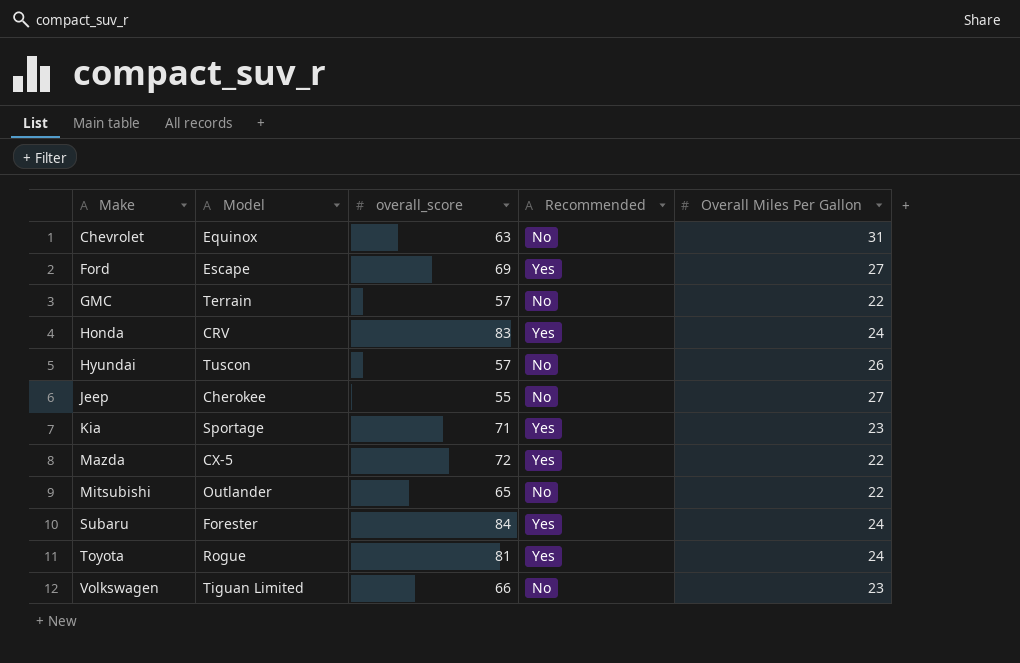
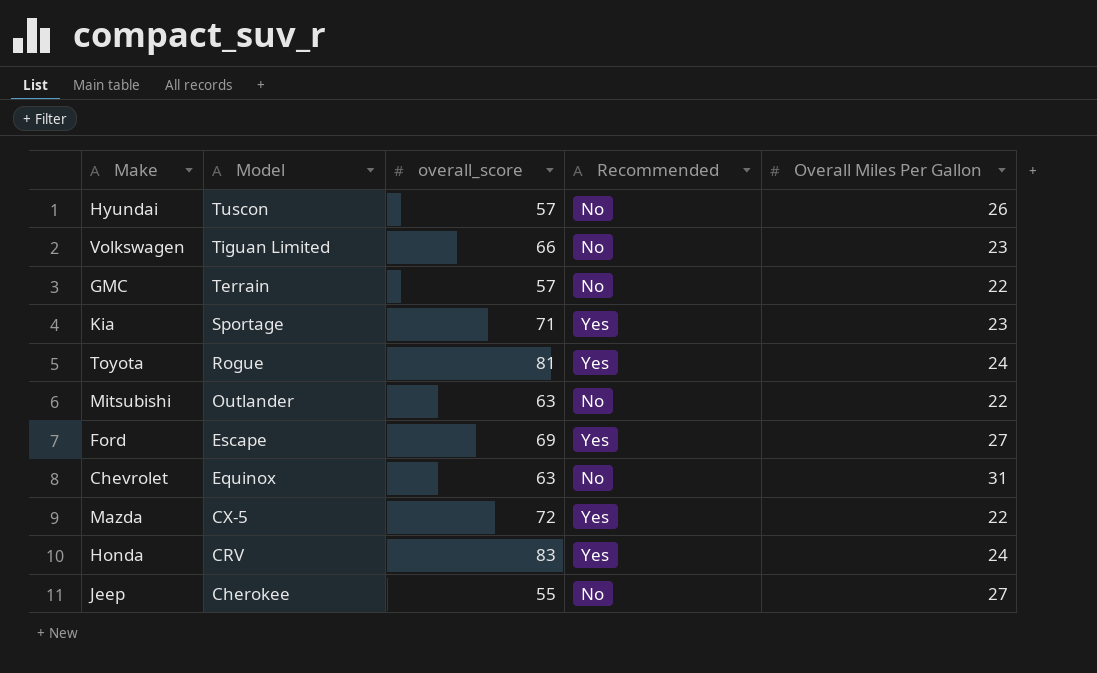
row order: Make ascending -> Model descending
row Subaru: Forester | 84 | Yes | 24 -> none
Mitsubishi | overall_score: 65 -> 63

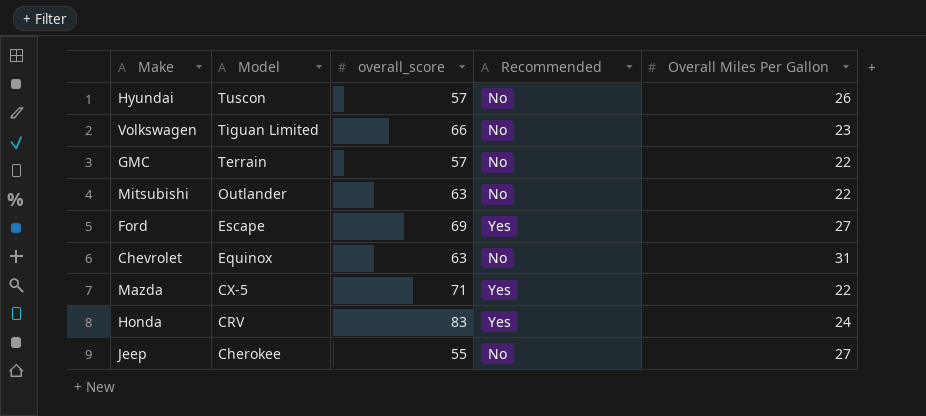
row Kia: Sportage | 71 | Yes | 23 -> none
row Toyota: Rogue | 81 | Yes | 24 -> none
Mazda | overall_score: 72 -> 71

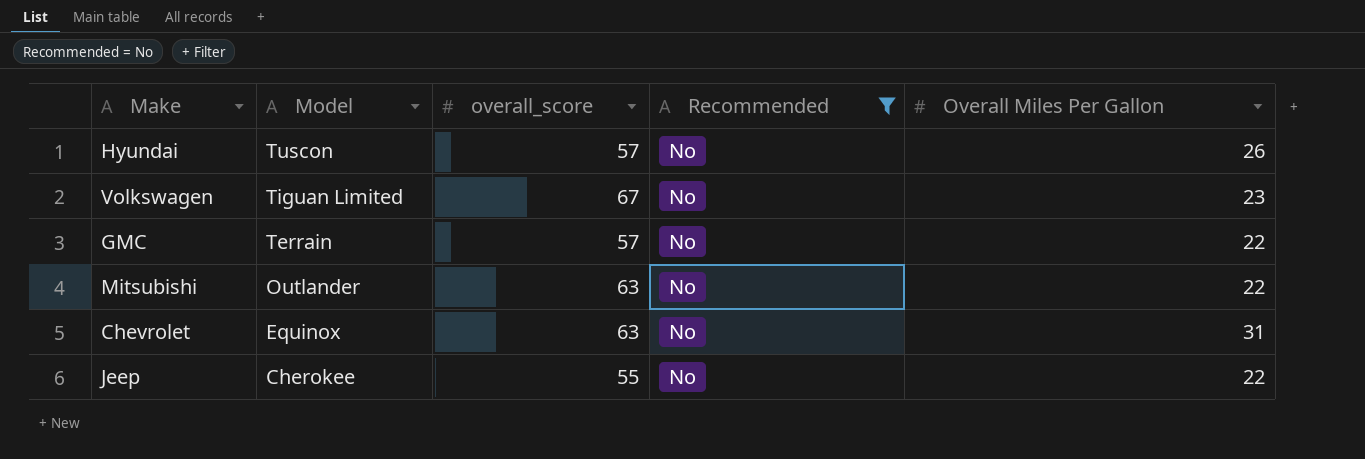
filter: none -> Recommended = No
Volkswagen | overall_score: 66 -> 67
Jeep | Overall Miles Per Gallon: 27 -> 22

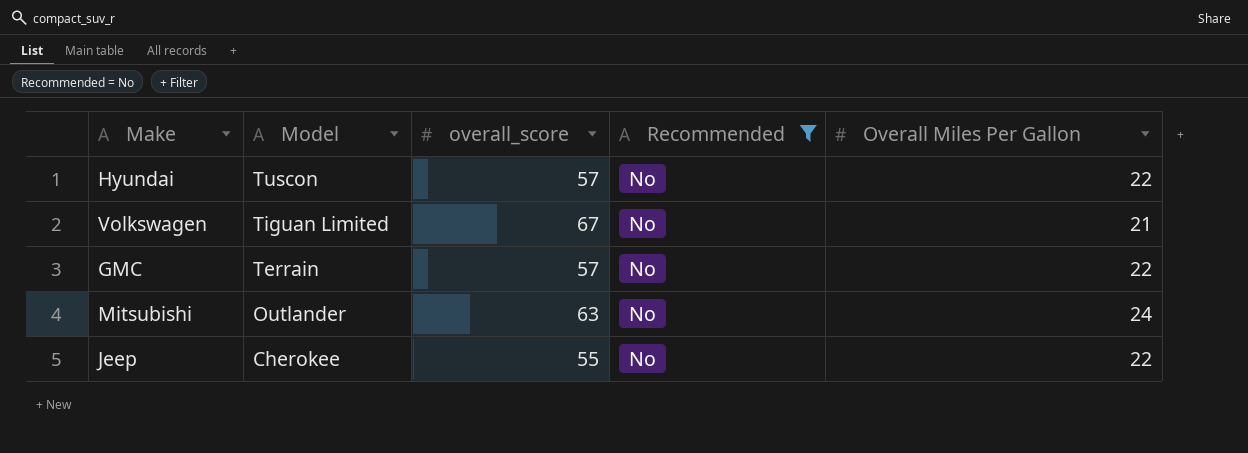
row Chevrolet: Equinox | 63 | No | 31 -> none
Hyundai | Overall Miles Per Gallon: 26 -> 22
Volkswagen | Overall Miles Per Gallon: 23 -> 21
Mitsubishi | Overall Miles Per Gallon: 22 -> 24

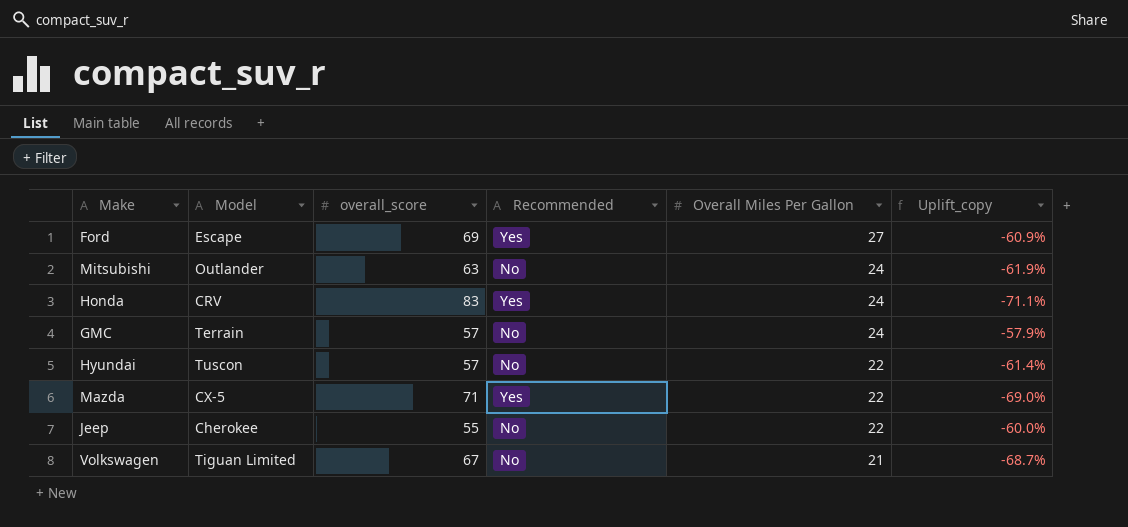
filter: Recommended = No -> none
row order: Model descending -> Overall Miles Per Gallon descending
column Uplift_copy | formula: none -> ([Overall Miles Per Gallon] - [overall_score]) / [overall_score]
GMC | Overall Miles Per Gallon: 22 -> 24

